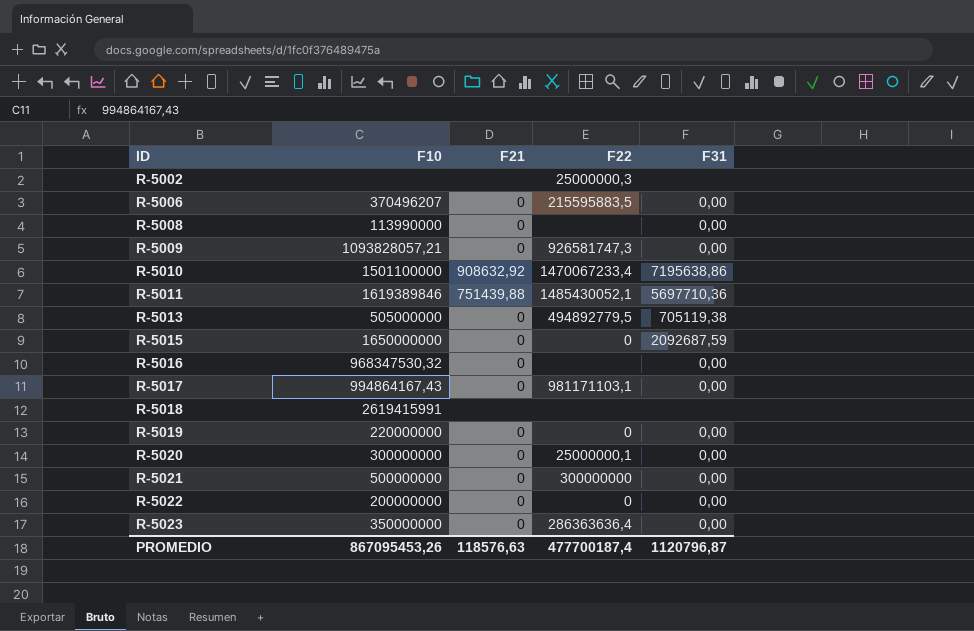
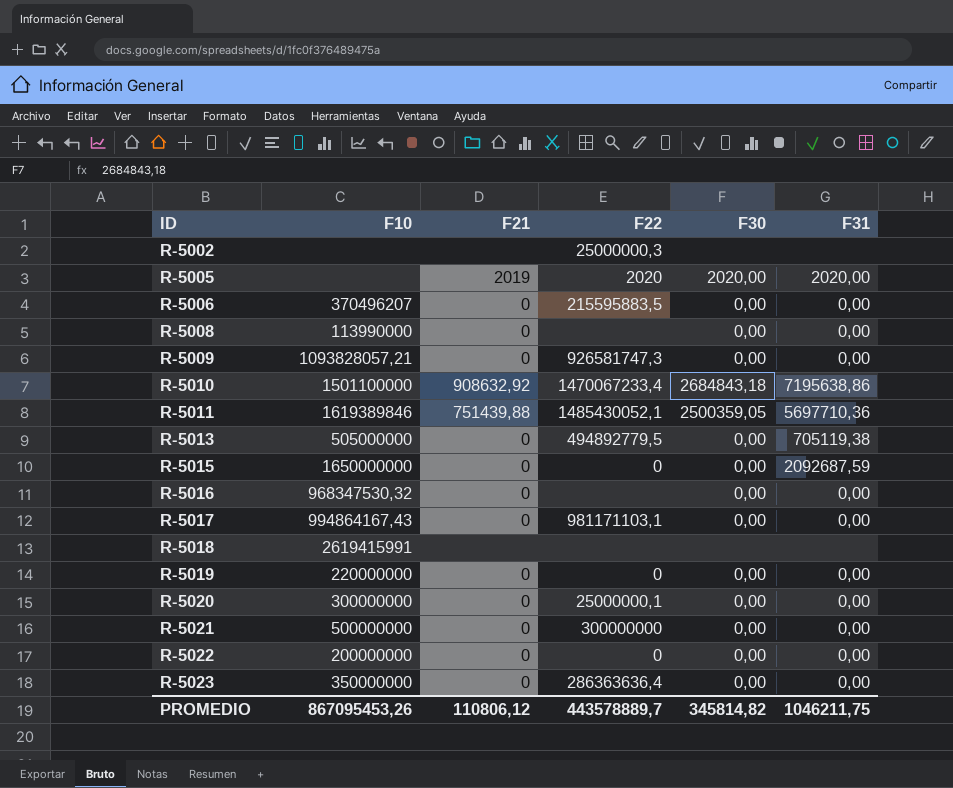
column F30 | position: none -> 5
row R-5005: none -> none | 2019 | 2020 | 2020,00 | 2020,00
PROMEDIO | F21: 118576,63 -> 110806,12
PROMEDIO | F22: 477700187,4 -> 443578889,7
PROMEDIO | F31: 1120796,87 -> 1046211,75

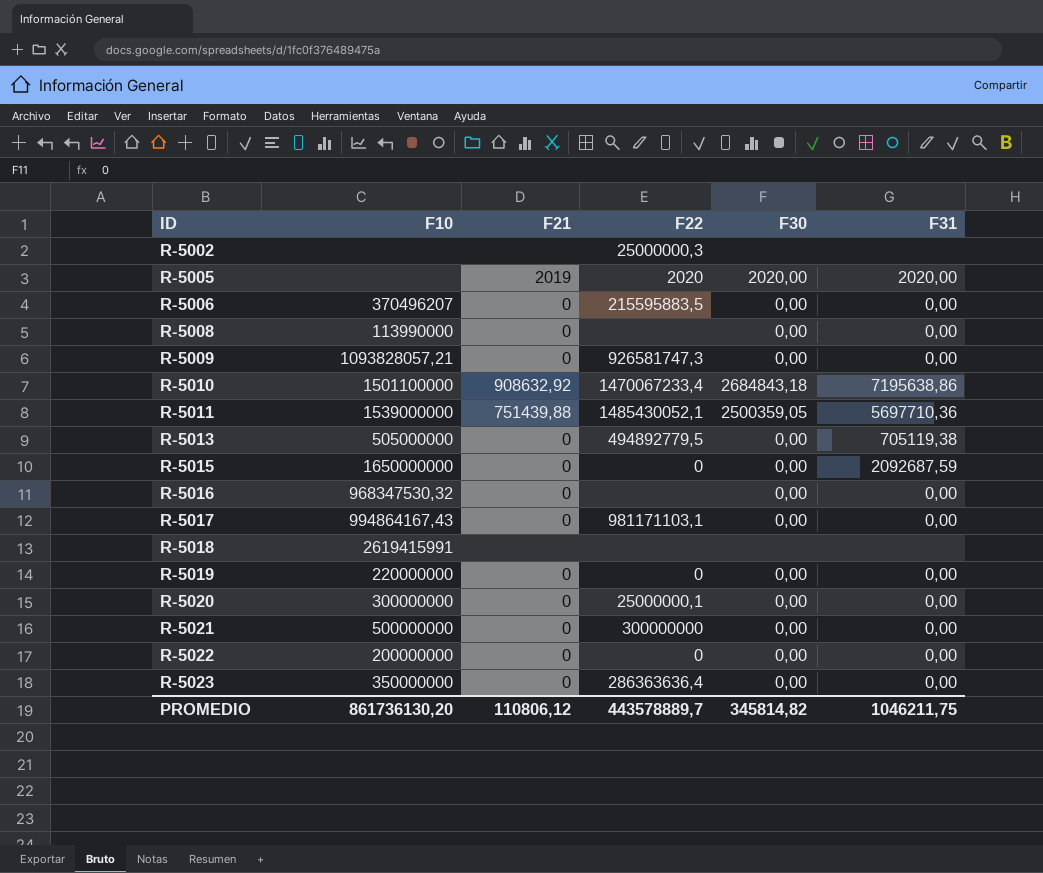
R-5011 | F10: 1619389846 -> 1539000000
PROMEDIO | F10: 867095453,26 -> 861736130,20

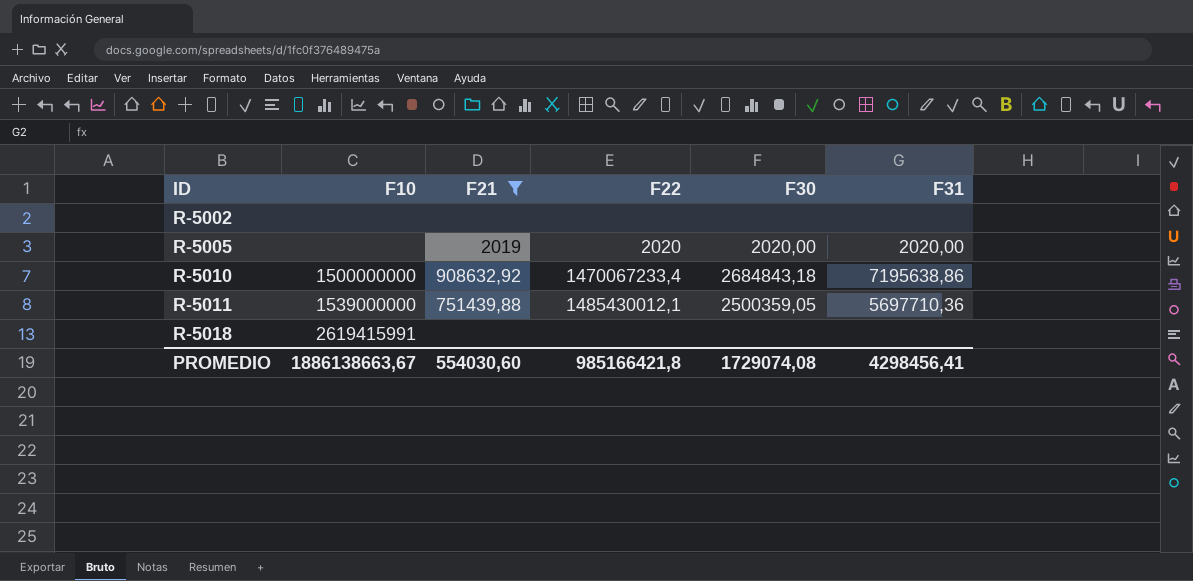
filter: none -> F21 != 0
R-5002 | F22: 25000000,3 -> none
R-5010 | F10: 1501100000 -> 1500000000
R-5011 | F22: 1485430052,1 -> 1485430012,1
PROMEDIO | F10: 861736130,20 -> 1886138663,67
PROMEDIO | F21: 110806,12 -> 554030,60
PROMEDIO | F22: 443578889,7 -> 985166421,8
PROMEDIO | F30: 345814,82 -> 1729074,08
PROMEDIO | F31: 1046211,75 -> 4298456,41

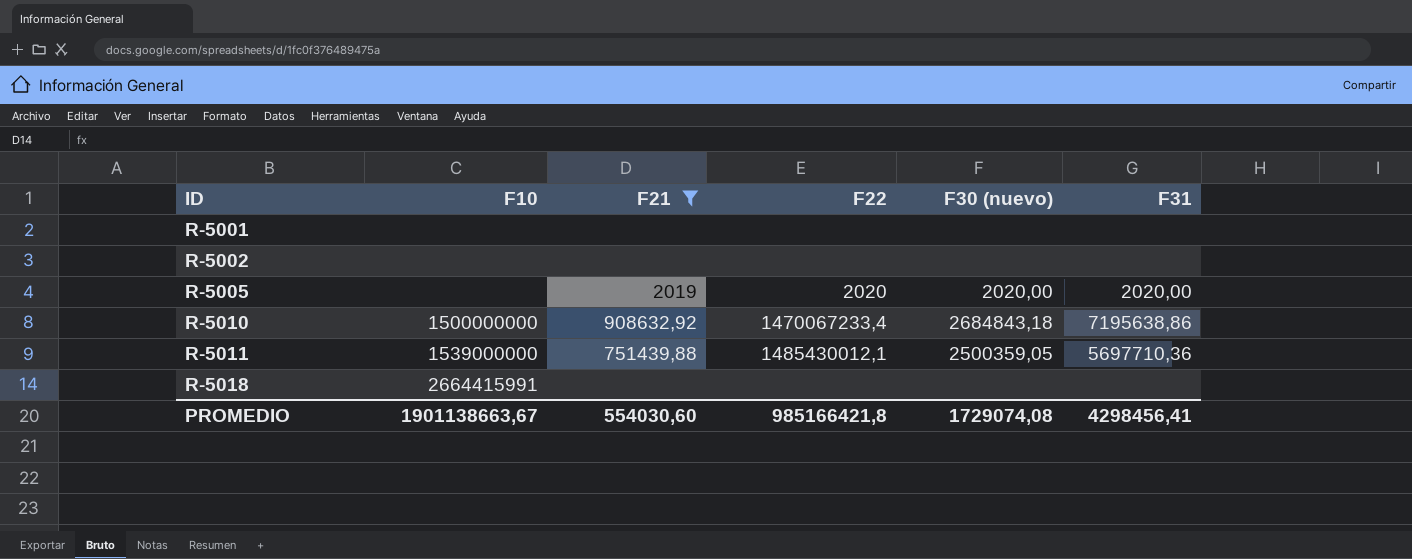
column name: F30 -> F30 (nuevo)
row R-5001: none -> none | none | none | none | none
R-5018 | F10: 2619415991 -> 2664415991
PROMEDIO | F10: 1886138663,67 -> 1901138663,67

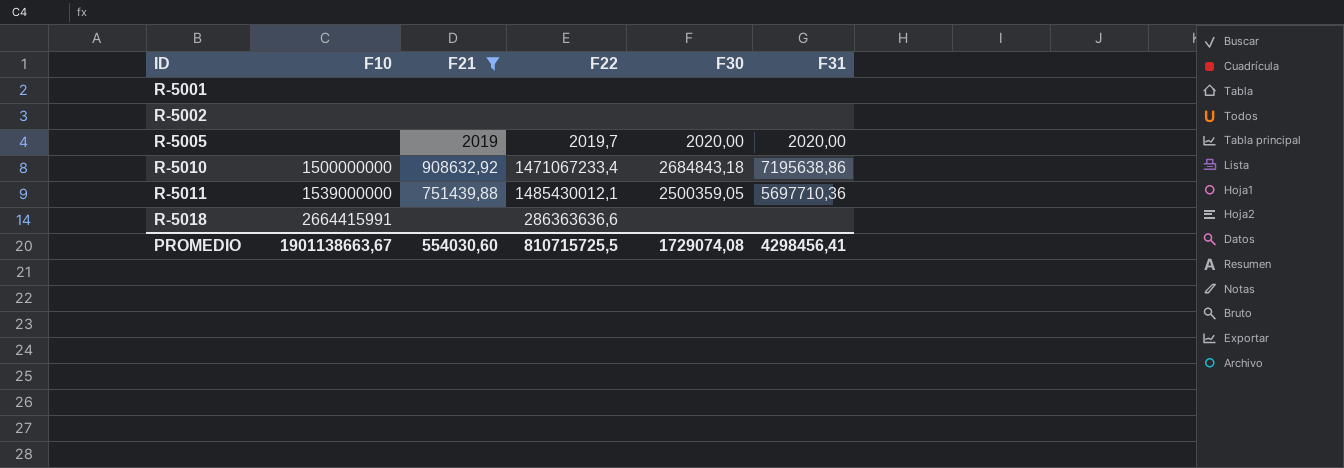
column name: F30 (nuevo) -> F30
R-5005 | F22: 2020 -> 2019,7
R-5010 | F22: 1470067233,4 -> 1471067233,4
R-5018 | F22: none -> 286363636,6
PROMEDIO | F22: 985166421,8 -> 810715725,5

